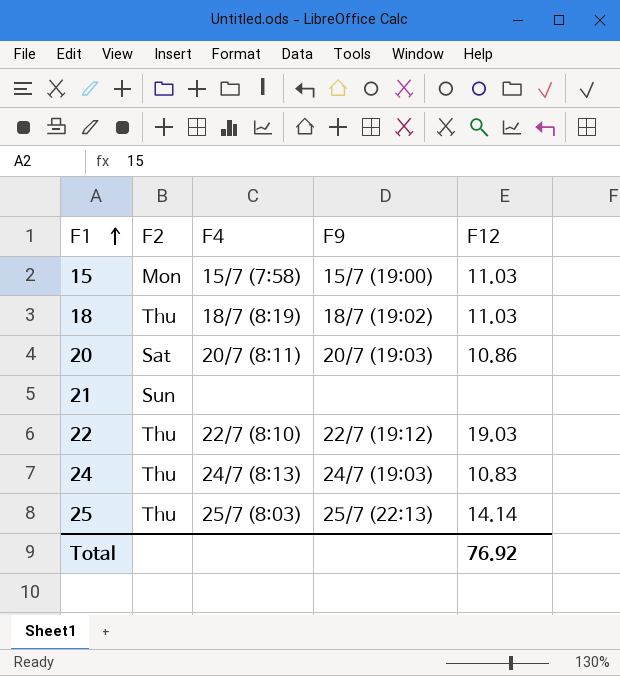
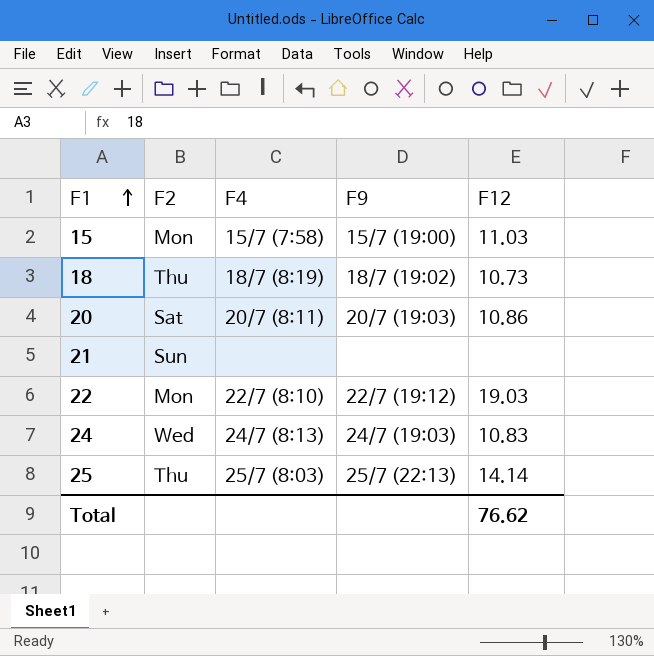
18 | F12: 11.03 -> 10.73
22 | F2: Thu -> Mon
24 | F2: Thu -> Wed
Total | F12: 76.92 -> 76.62

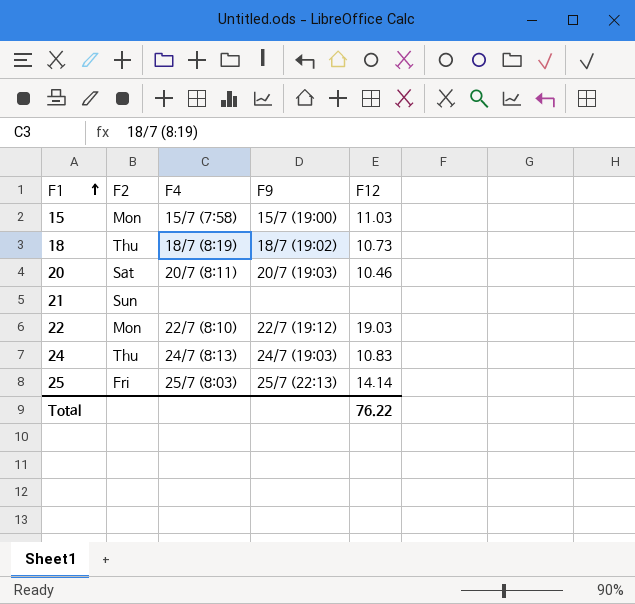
20 | F12: 10.86 -> 10.46
24 | F2: Wed -> Thu
25 | F2: Thu -> Fri
Total | F12: 76.62 -> 76.22

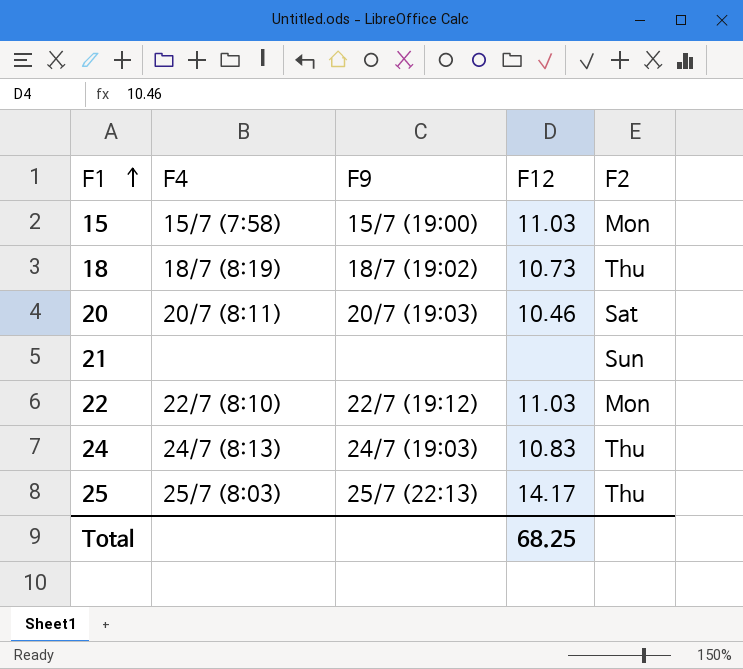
column F2 | position: 2 -> 5
22 | F12: 19.03 -> 11.03
25 | F12: 14.14 -> 14.17
25 | F2: Fri -> Thu
Total | F12: 76.22 -> 68.25

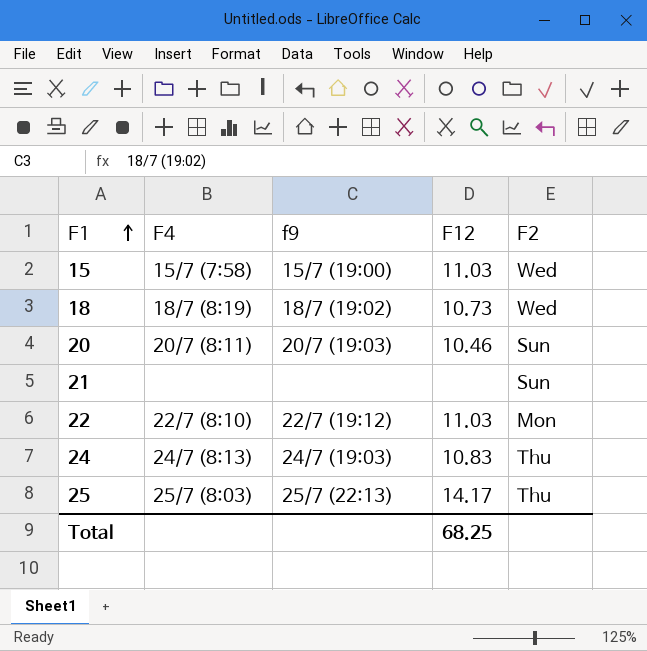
column name: F9 -> f9
15 | F2: Mon -> Wed
18 | F2: Thu -> Wed
20 | F2: Sat -> Sun

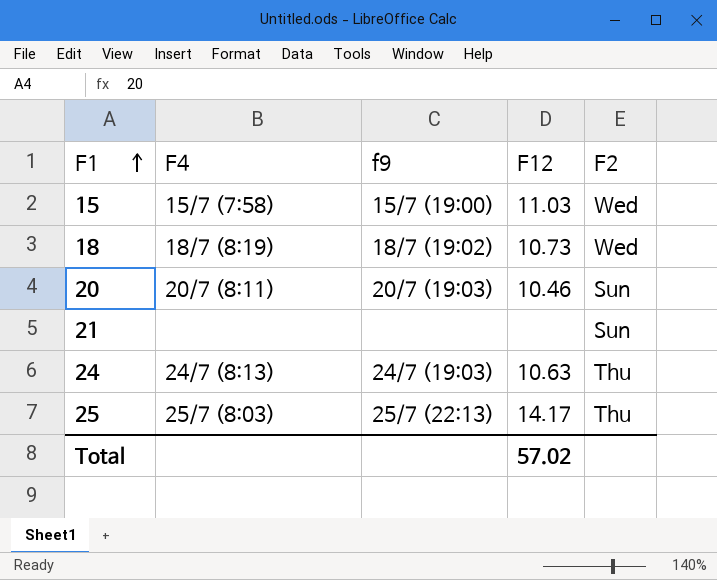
row 22: 22/7 (8:10) | 22/7 (19:12) | 11.03 | Mon -> none
24 | F12: 10.83 -> 10.63
Total | F12: 68.25 -> 57.02

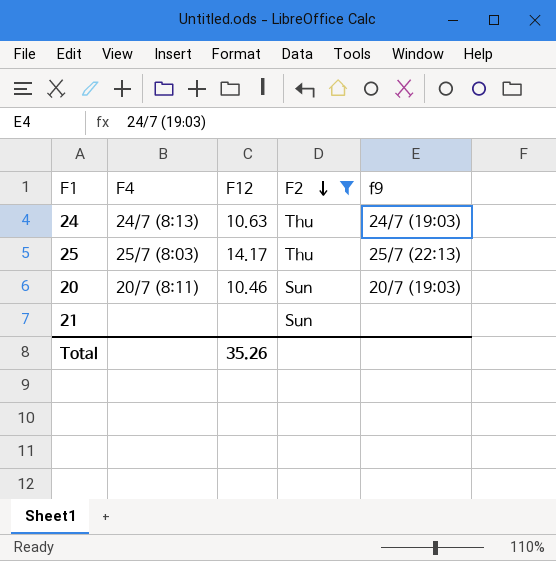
filter: none -> F2 != Wed
row order: F1 ascending -> F2 descending
column f9 | position: 3 -> 5
Total | F12: 57.02 -> 35.26

